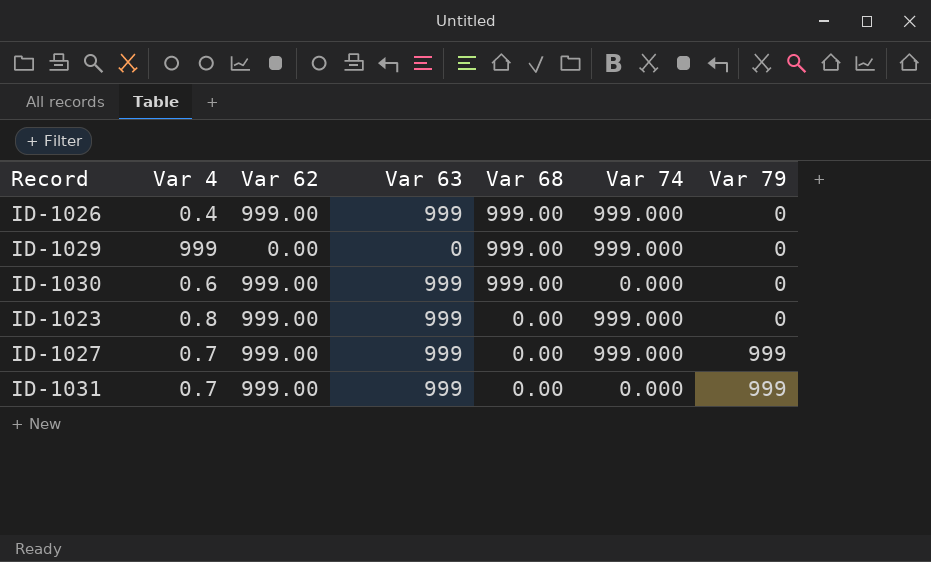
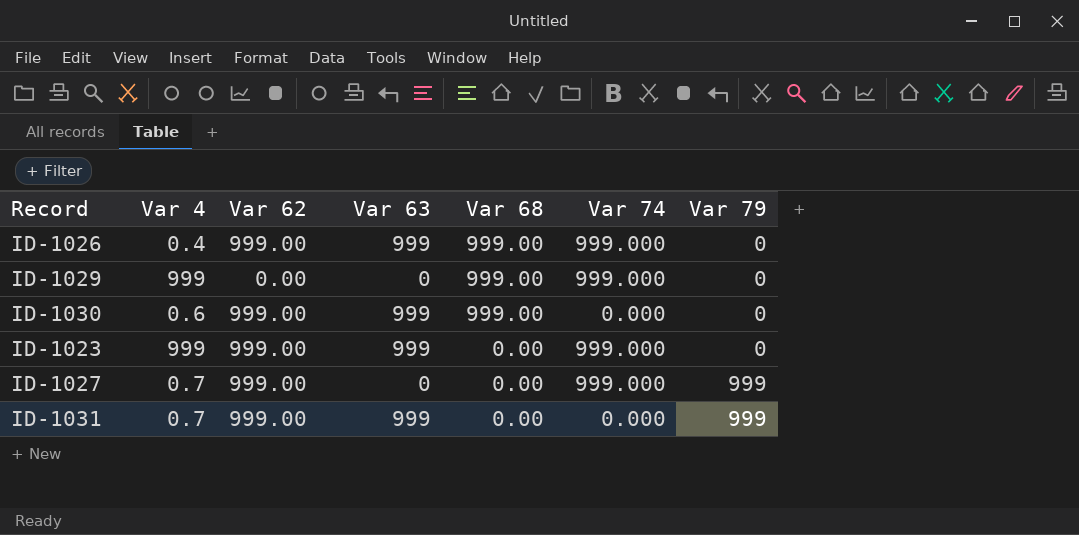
ID-1023 | Var 4: 0.8 -> 999
ID-1027 | Var 63: 999 -> 0

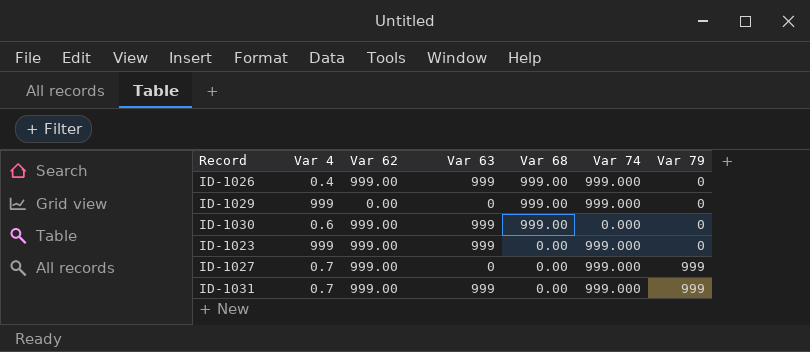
ID-1031 | Var 74: 0.000 -> 999.000

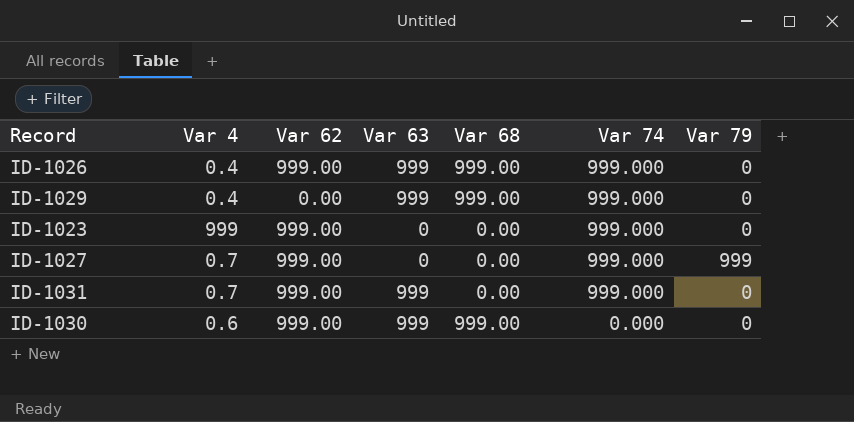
row order: Var 68 descending -> Var 74 descending
ID-1029 | Var 4: 999 -> 0.4
ID-1029 | Var 63: 0 -> 999
ID-1023 | Var 63: 999 -> 0
ID-1031 | Var 79: 999 -> 0

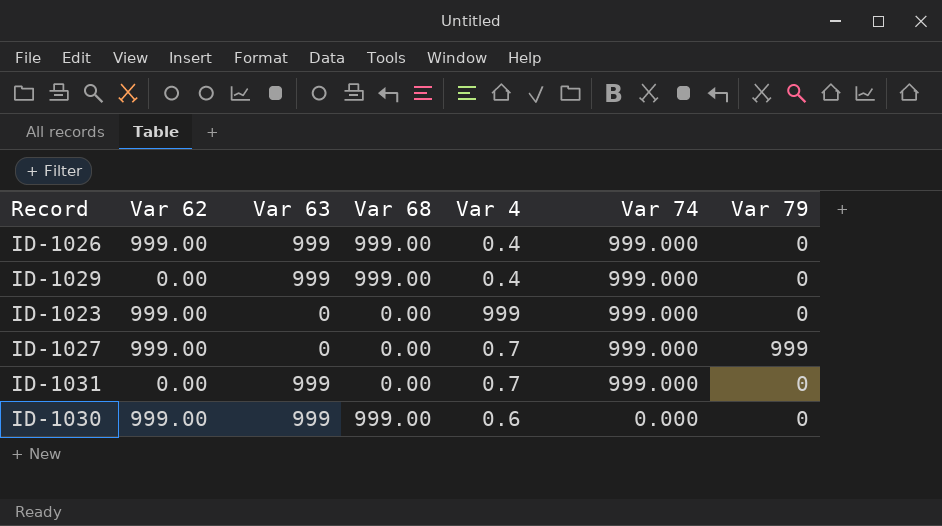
column Var 4 | position: 2 -> 5
ID-1031 | Var 62: 999.00 -> 0.00

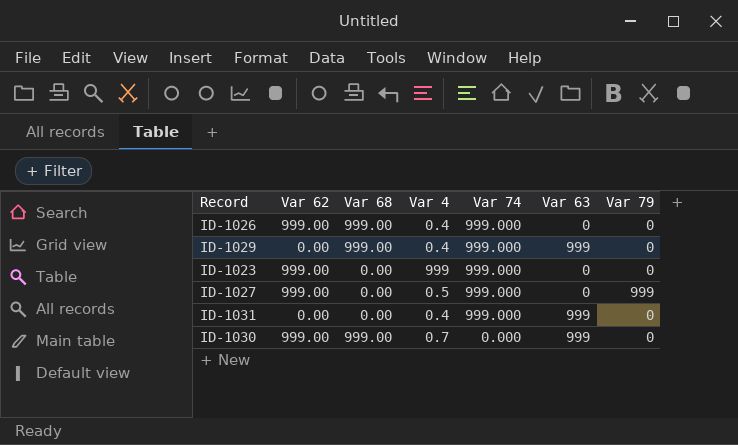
column Var 63 | position: 3 -> 6
ID-1026 | Var 63: 999 -> 0
ID-1027 | Var 4: 0.7 -> 0.5
ID-1031 | Var 4: 0.7 -> 0.4
ID-1030 | Var 4: 0.6 -> 0.7

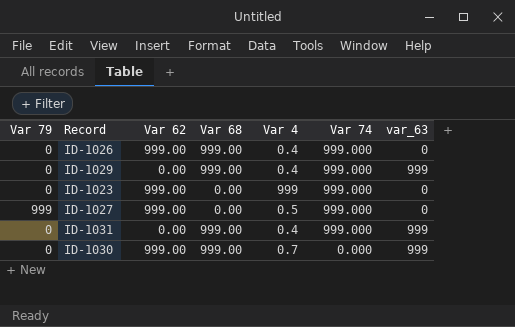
column Var 79 | position: 7 -> 1
column name: Var 63 -> var_63
ID-1031 | Var 68: 0.00 -> 999.00

